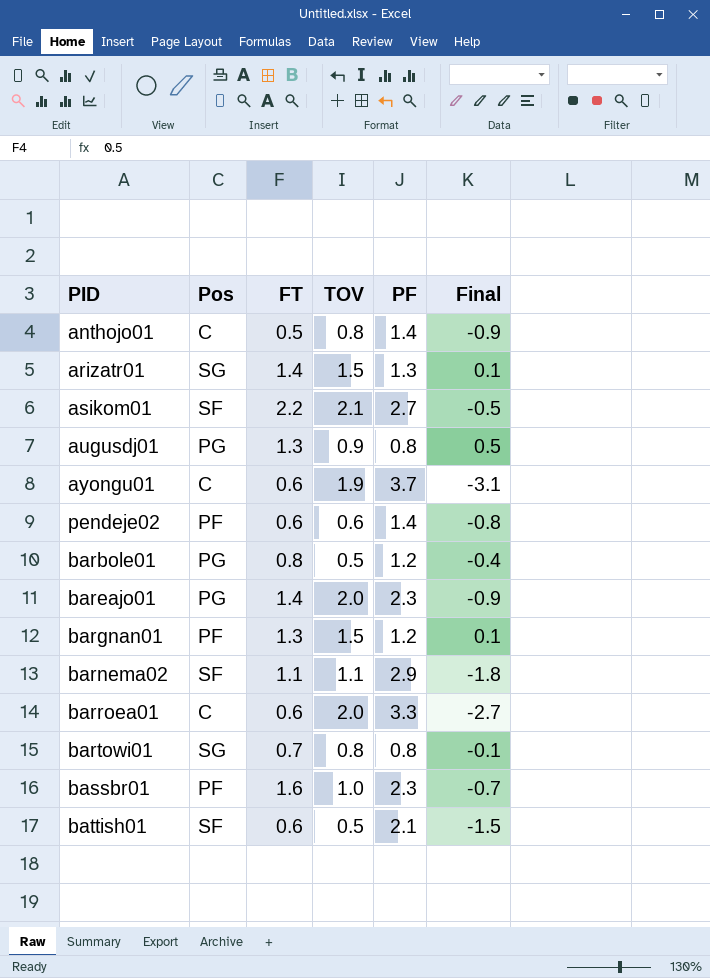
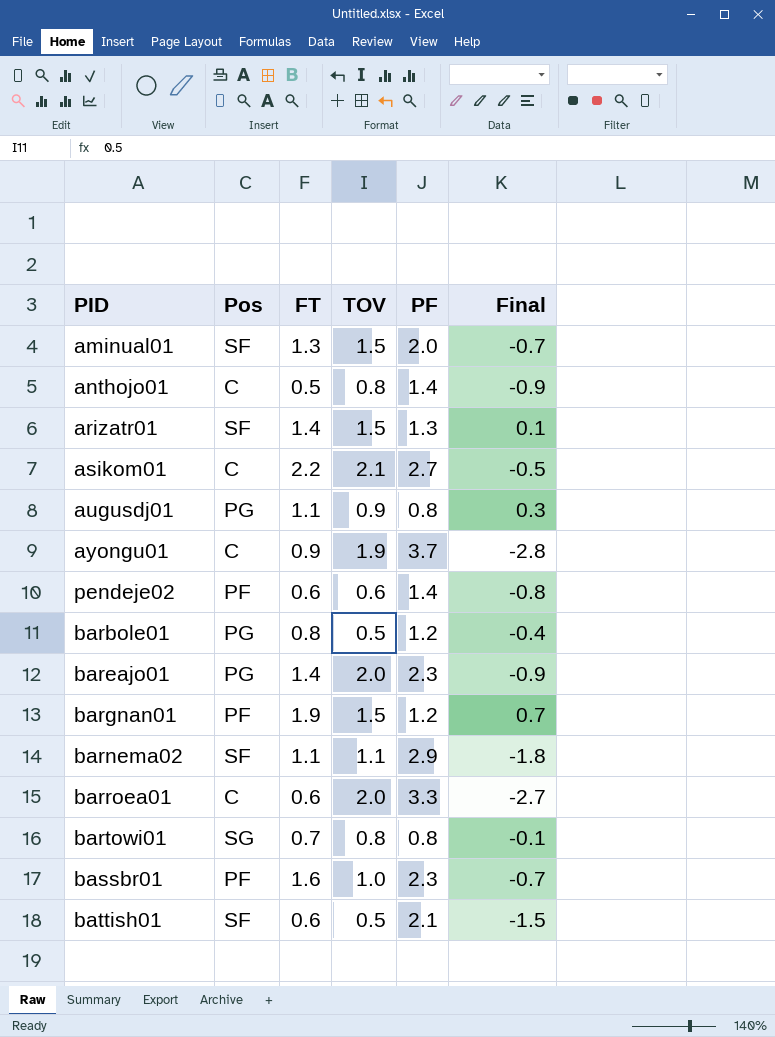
row aminual01: none -> SF | 1.3 | 1.5 | 2.0 | -0.7
arizatr01 | Pos: SG -> SF
asikom01 | Pos: SF -> C
augusdj01 | FT: 1.3 -> 1.1
augusdj01 | Final: 0.5 -> 0.3
ayongu01 | FT: 0.6 -> 0.9
ayongu01 | Final: -3.1 -> -2.8
bargnan01 | FT: 1.3 -> 1.9
bargnan01 | Final: 0.1 -> 0.7

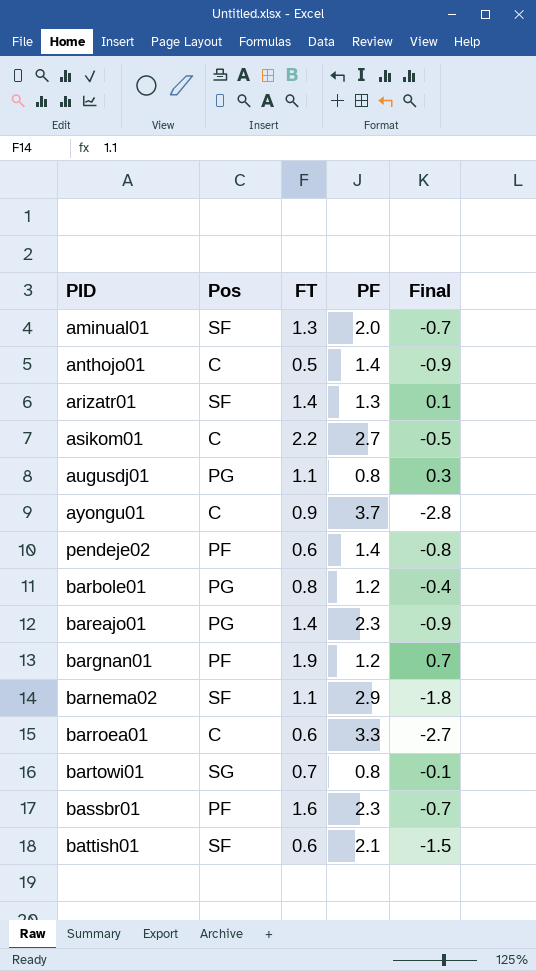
column TOV | position: 4 -> none

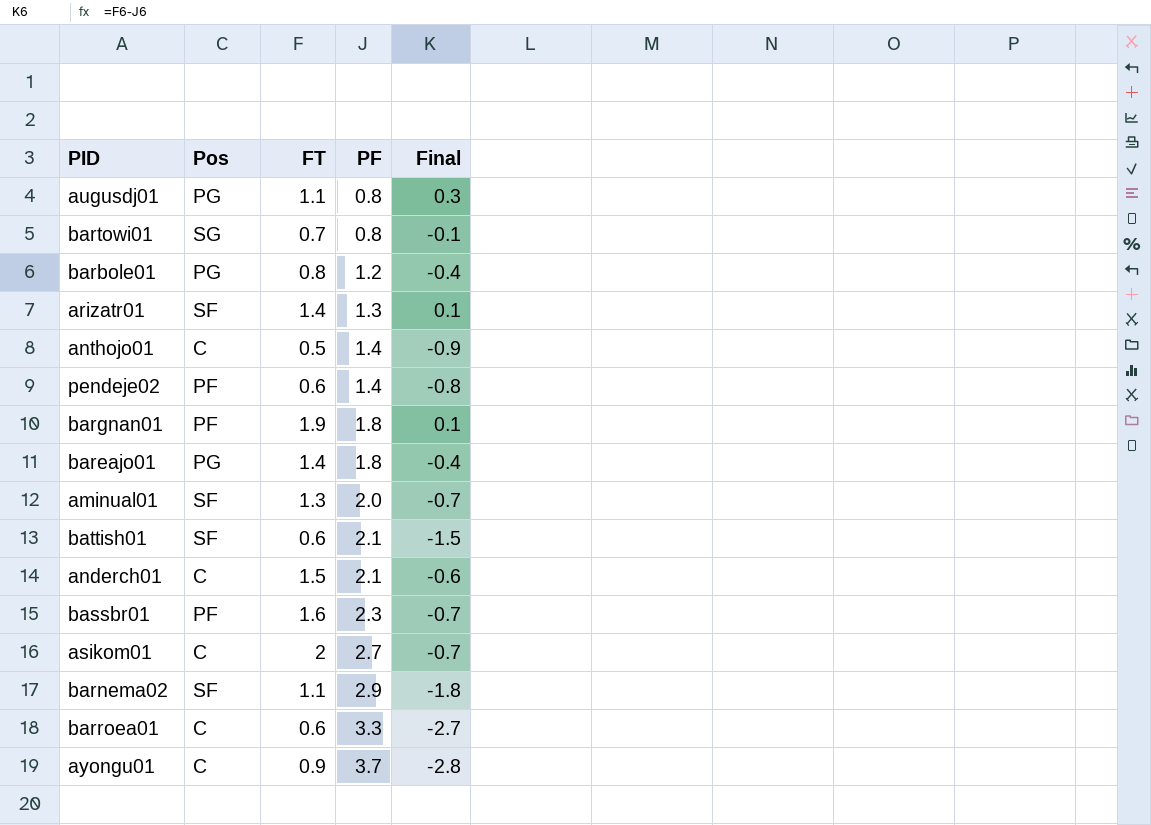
row order: none -> PF ascending
bargnan01 | PF: 1.2 -> 1.8
bargnan01 | Final: 0.7 -> 0.1
bareajo01 | PF: 2.3 -> 1.8
bareajo01 | Final: -0.9 -> -0.4
row anderch01: none -> C | 1.5 | 2.1 | -0.6
asikom01 | FT: 2.2 -> 2
asikom01 | Final: -0.5 -> -0.7

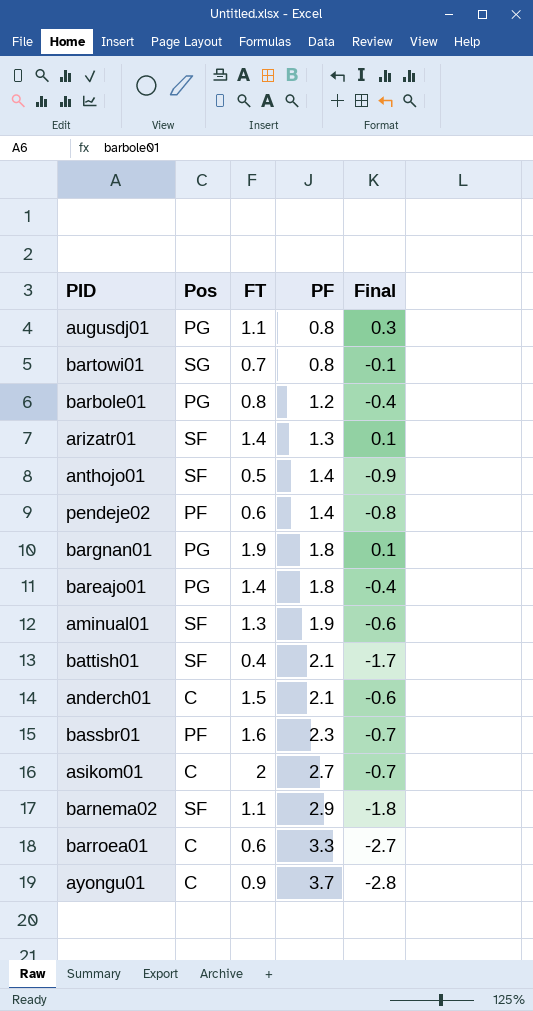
anthojo01 | Pos: C -> SF
bargnan01 | Pos: PF -> PG
aminual01 | PF: 2.0 -> 1.9
aminual01 | Final: -0.7 -> -0.6
battish01 | FT: 0.6 -> 0.4
battish01 | Final: -1.5 -> -1.7

